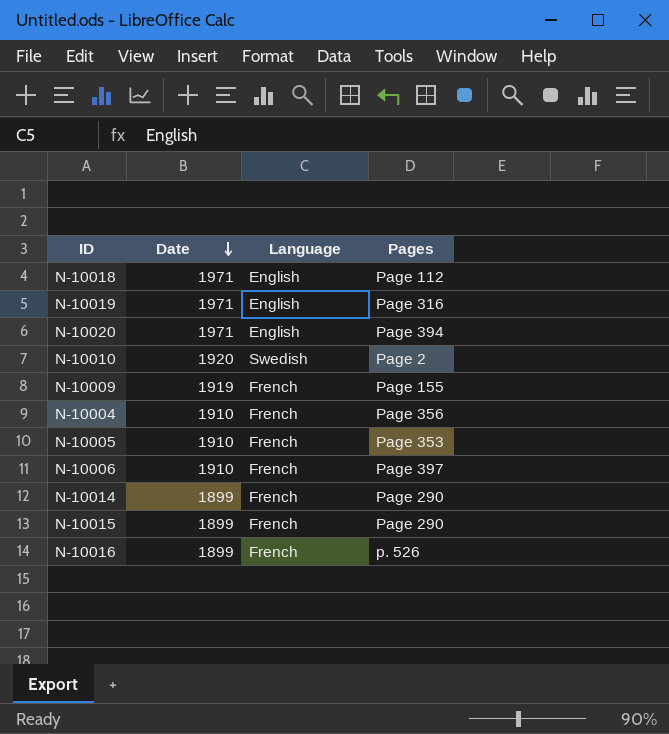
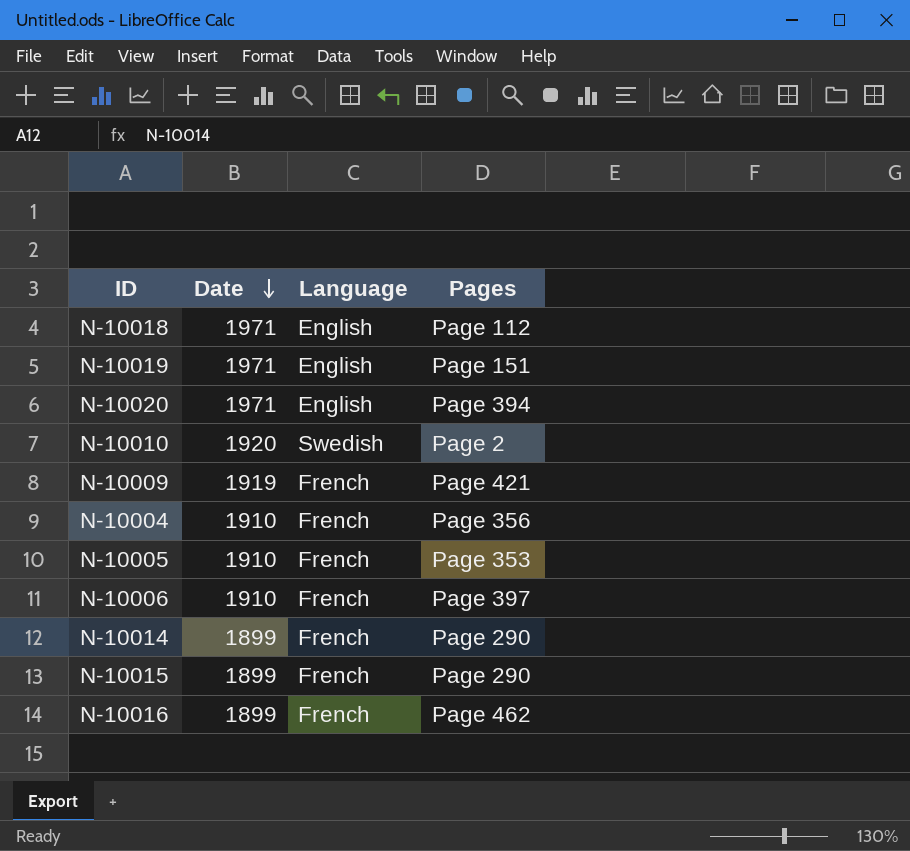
N-10019 | Pages: Page 316 -> Page 151
N-10009 | Pages: Page 155 -> Page 421
N-10016 | Pages: p. 526 -> Page 462

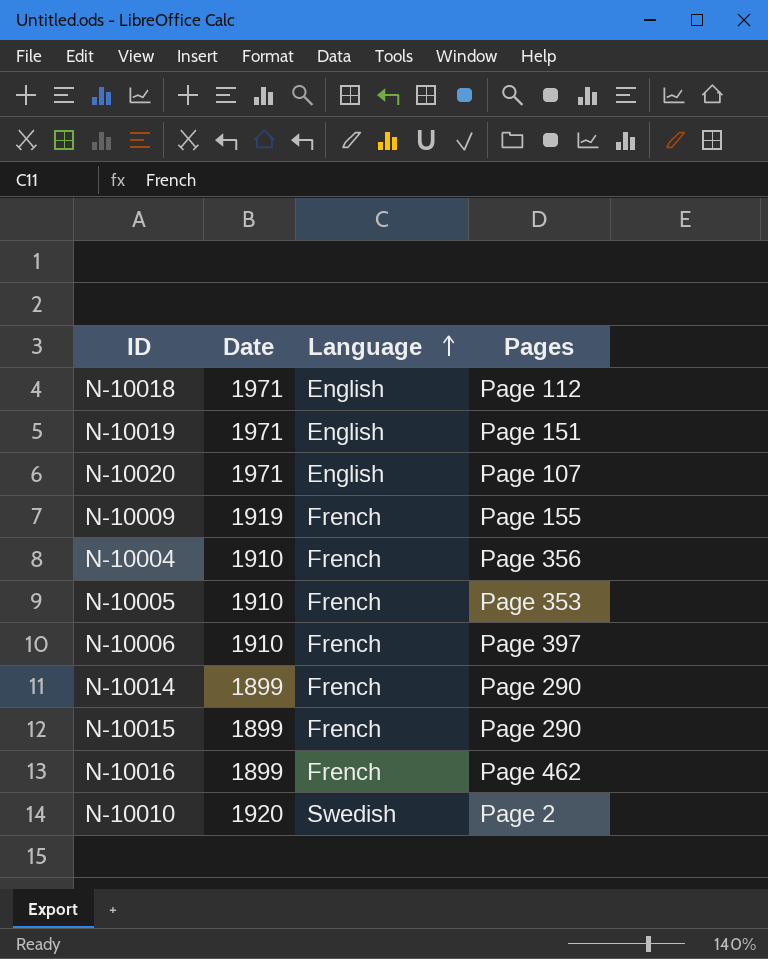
row order: Date descending -> Language ascending
N-10020 | Pages: Page 394 -> Page 107
N-10009 | Pages: Page 421 -> Page 155

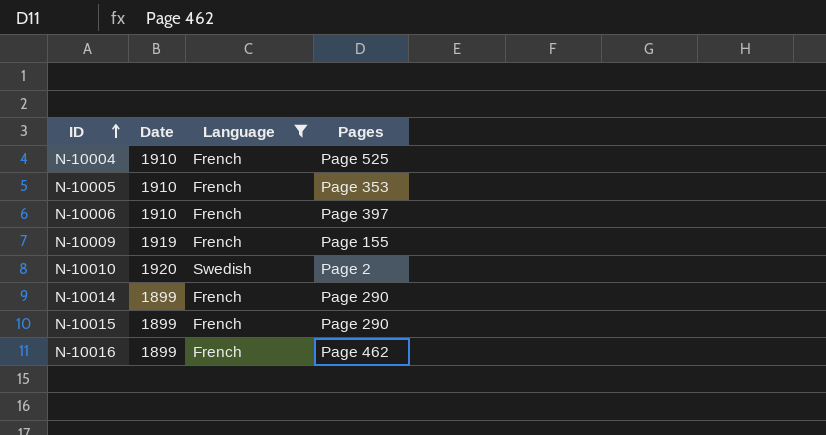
filter: none -> Language != English
row order: Language ascending -> ID ascending
N-10004 | Pages: Page 356 -> Page 525

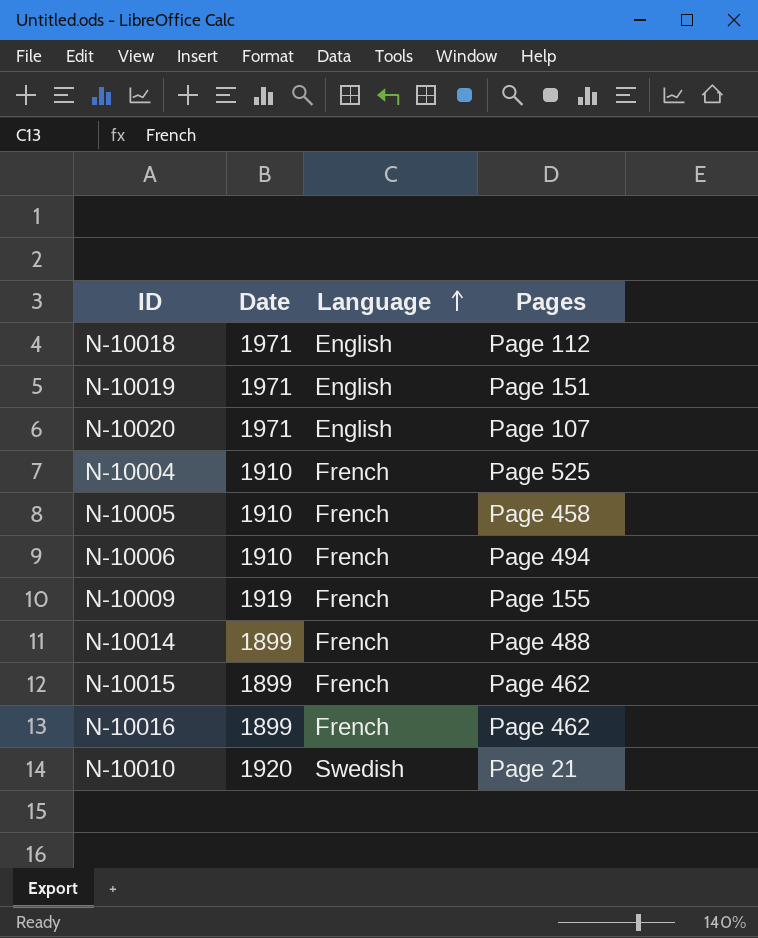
filter: Language != English -> none
row order: ID ascending -> Language ascending
N-10005 | Pages: Page 353 -> Page 458
N-10006 | Pages: Page 397 -> Page 494
N-10014 | Pages: Page 290 -> Page 488
N-10015 | Pages: Page 290 -> Page 462
N-10010 | Pages: Page 2 -> Page 21

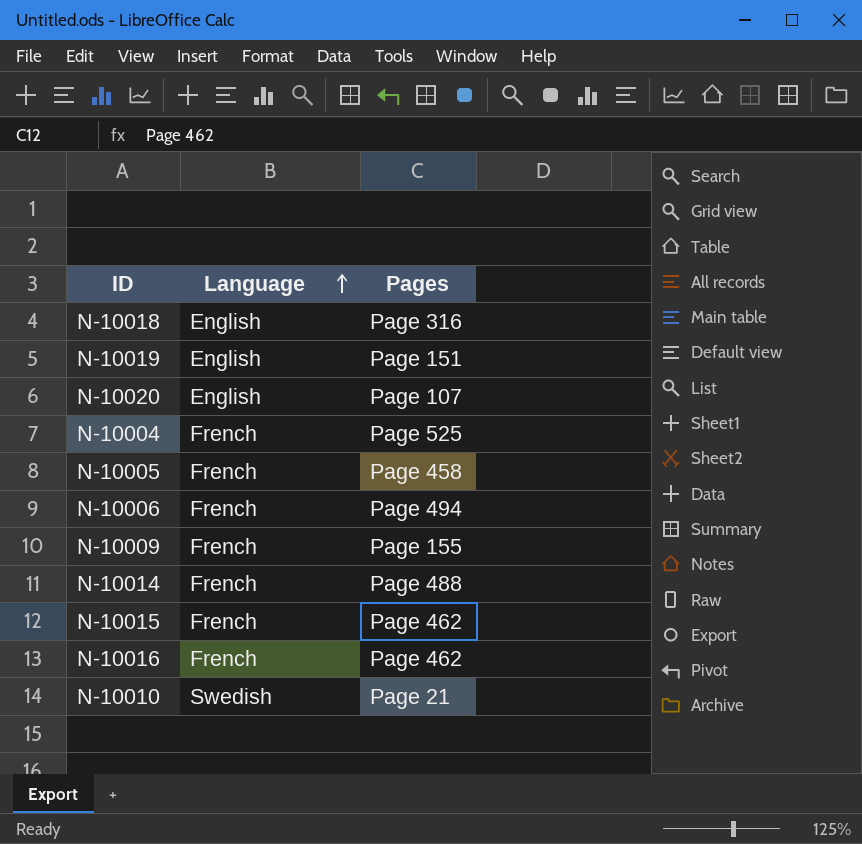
column Date | position: 2 -> none
N-10018 | Pages: Page 112 -> Page 316

